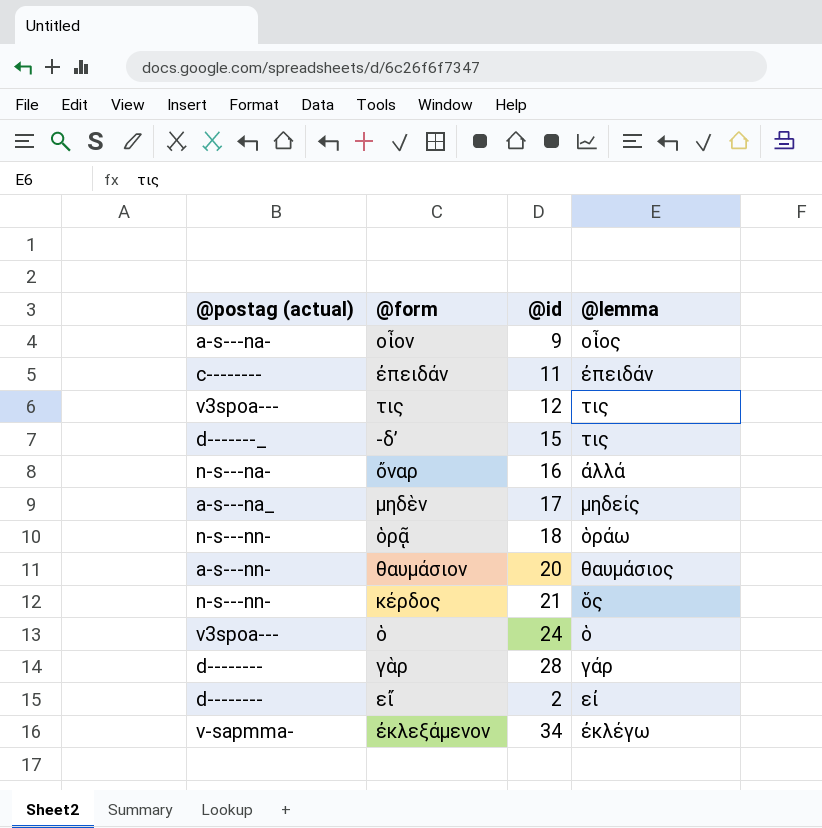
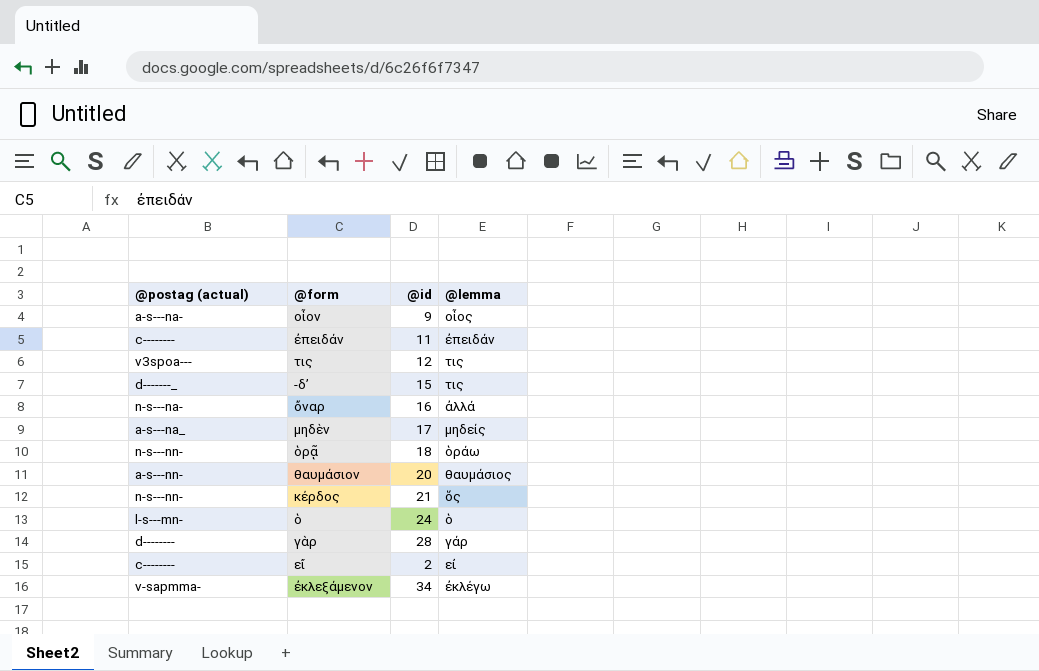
ὁ | @postag (actual): v3spoa--- -> l-s---mn-
εἴ | @postag (actual): d-------- -> c--------

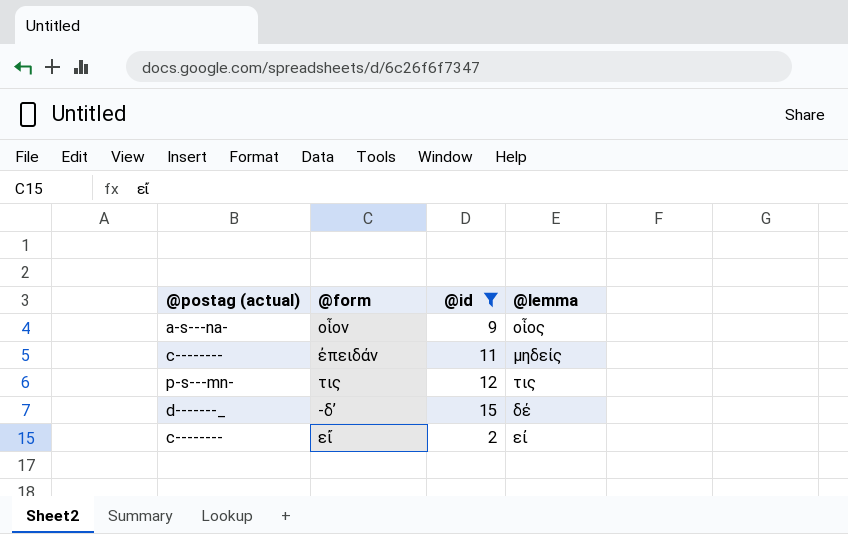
filter: none -> @id <= 15
ἐπειδάν | @lemma: ἐπειδάν -> μηδείς
τις | @postag (actual): v3spoa--- -> p-s---mn-
-δʼ | @lemma: τις -> δέ

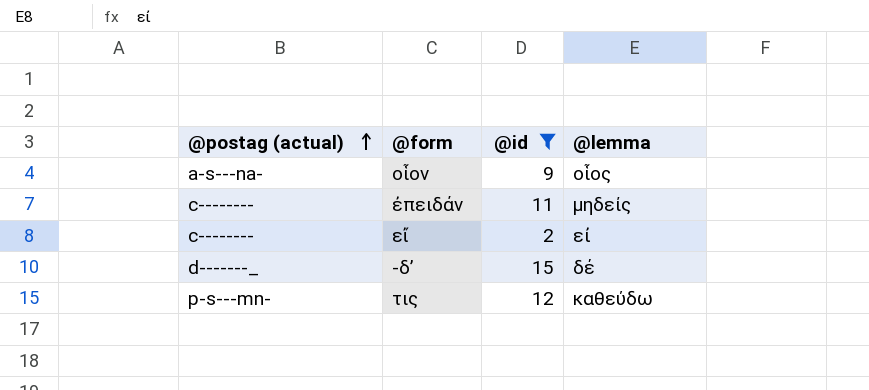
row order: none -> @postag (actual) ascending
τις | @lemma: τις -> καθεύδω

